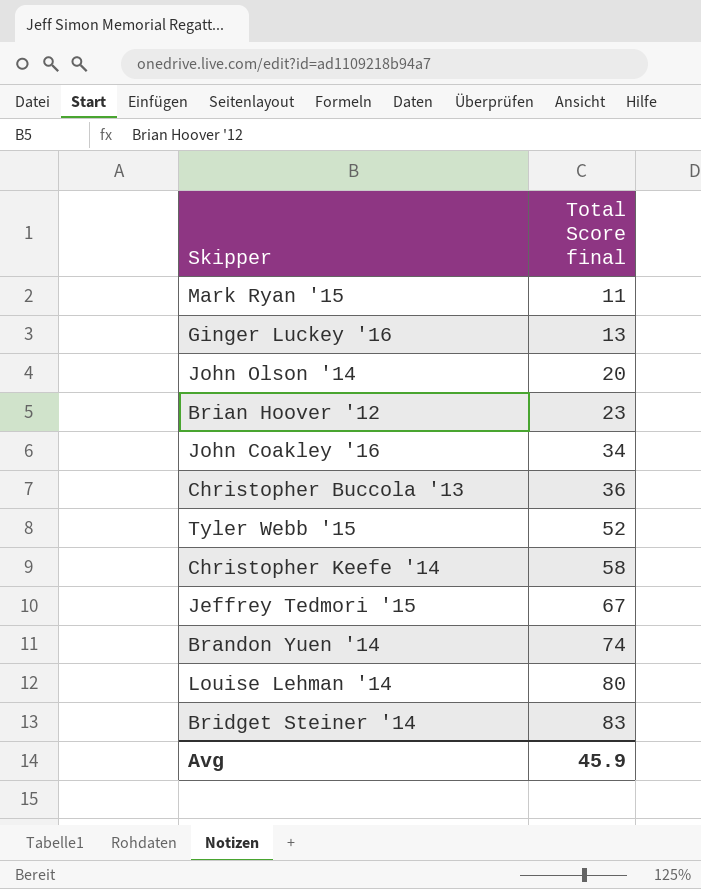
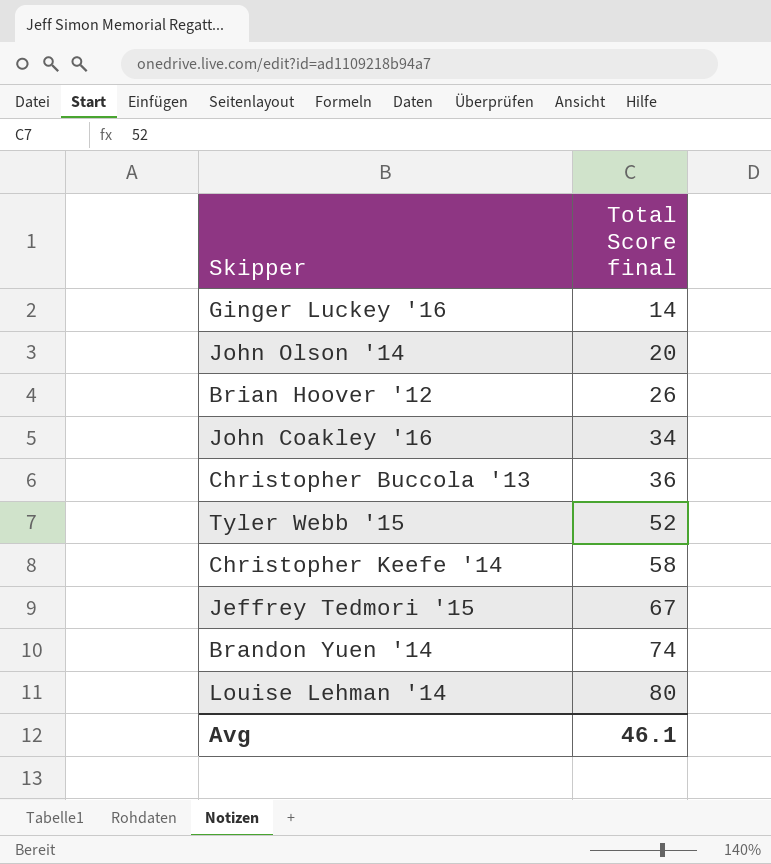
row Mark Ryan '15: 11 -> none
row Bridget Steiner '14: 83 -> none
Ginger Luckey '16 | Total Score final: 13 -> 14
Brian Hoover '12 | Total Score final: 23 -> 26
Avg | Total Score final: 45.9 -> 46.1

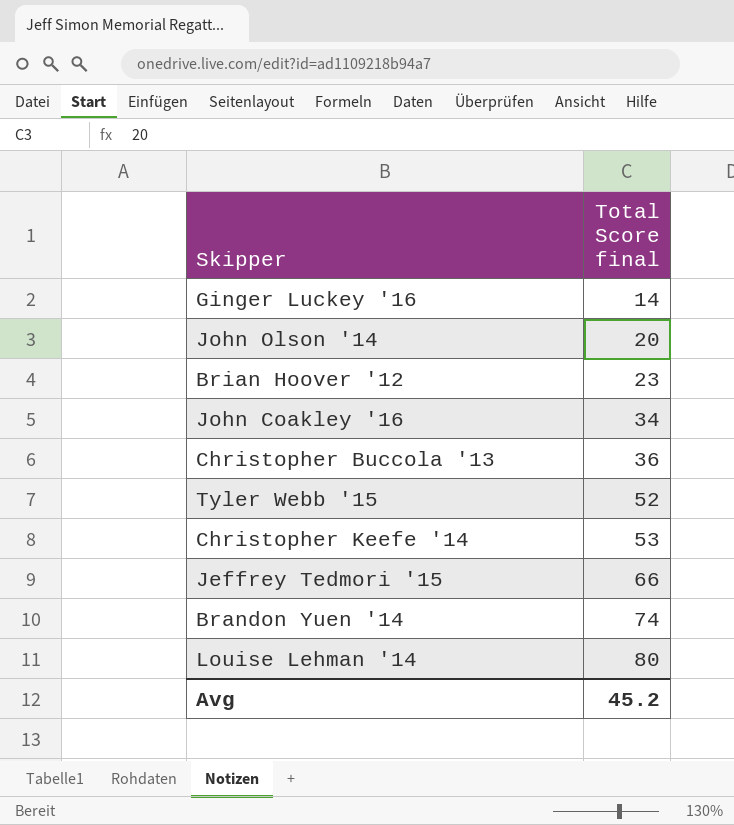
Brian Hoover '12 | Total Score final: 26 -> 23
Christopher Keefe '14 | Total Score final: 58 -> 53
Jeffrey Tedmori '15 | Total Score final: 67 -> 66
Avg | Total Score final: 46.1 -> 45.2

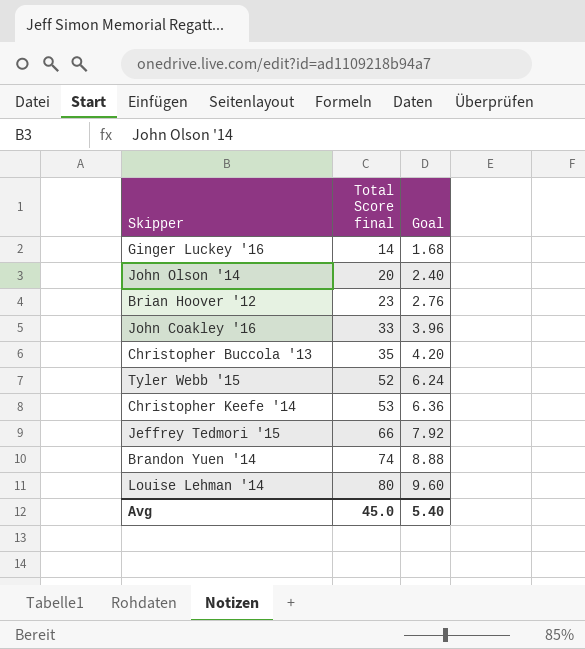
column Goal | formula: none -> [Total Score final] * 0.12
John Coakley '16 | Total Score final: 34 -> 33
Christopher Buccola '13 | Total Score final: 36 -> 35
Avg | Total Score final: 45.2 -> 45.0

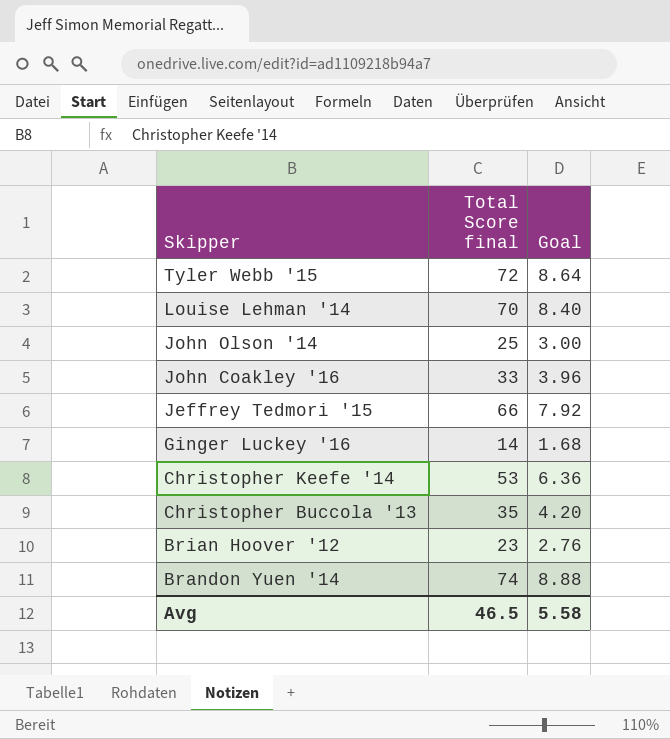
row order: Total Score final ascending -> Skipper descending
Tyler Webb '15 | Total Score final: 52 -> 72
Tyler Webb '15 | Goal: 6.24 -> 8.64
Louise Lehman '14 | Total Score final: 80 -> 70
Louise Lehman '14 | Goal: 9.60 -> 8.40
John Olson '14 | Total Score final: 20 -> 25
John Olson '14 | Goal: 2.40 -> 3.00
Avg | Total Score final: 45.0 -> 46.5
Avg | Goal: 5.40 -> 5.58

